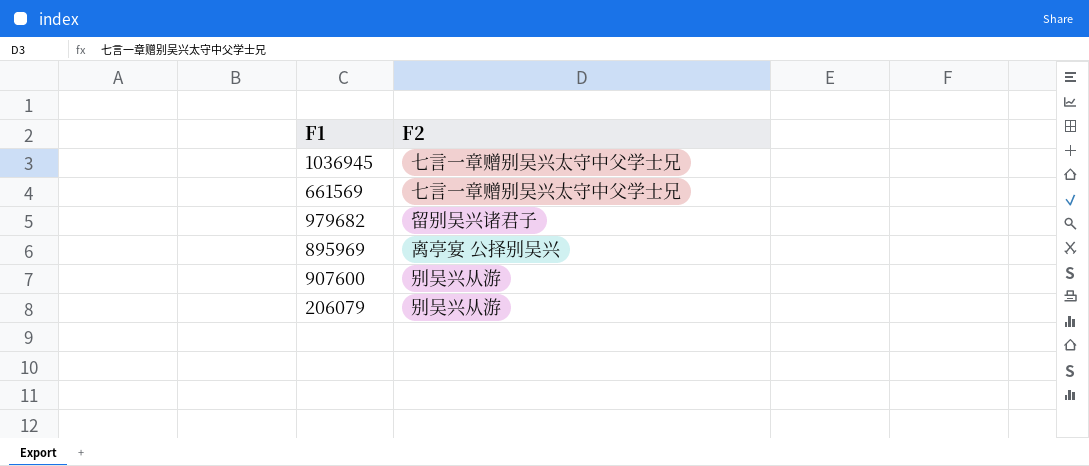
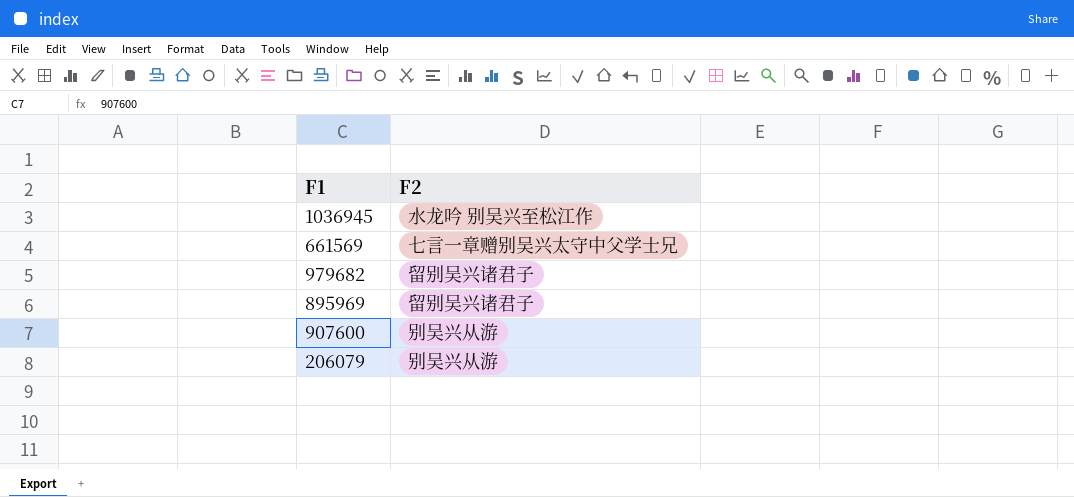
1036945 | F2: 七言一章赠别吴兴太守中父学士兄 -> 水龙吟 别吴兴至松江作
895969 | F2: 离亭宴 公择别吴兴 -> 留别吴兴诸君子

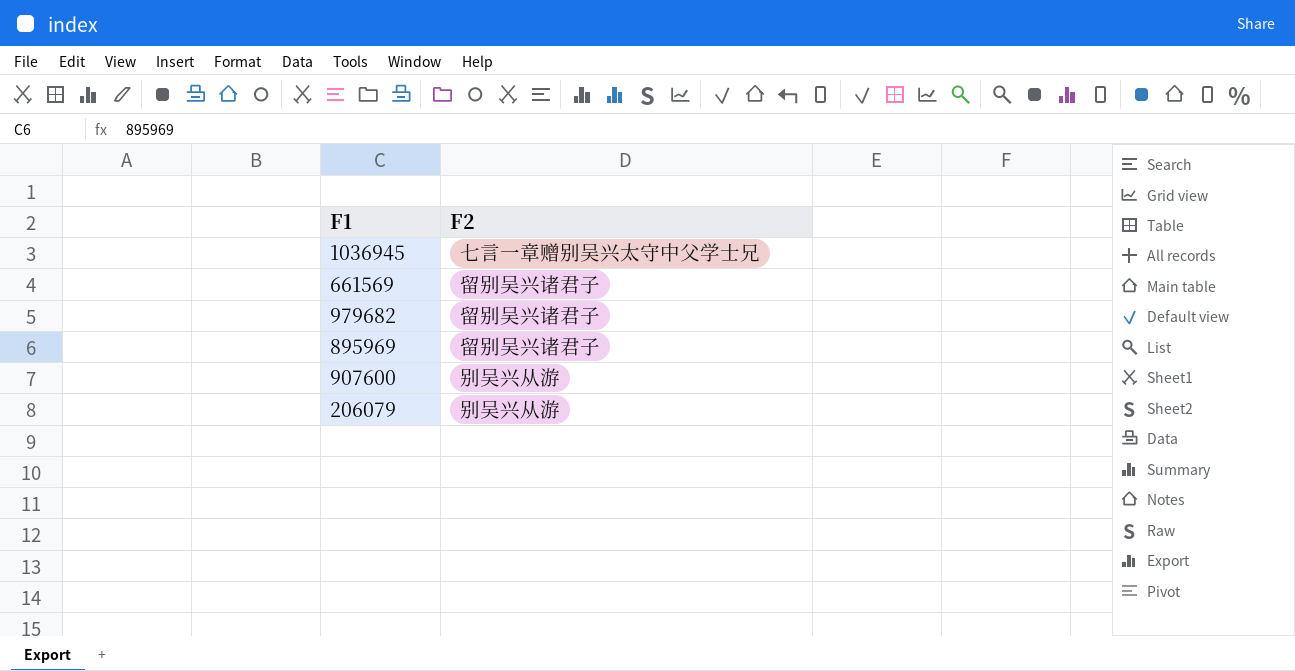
1036945 | F2: 水龙吟 别吴兴至松江作 -> 七言一章赠别吴兴太守中父学士兄
661569 | F2: 七言一章赠别吴兴太守中父学士兄 -> 留别吴兴诸君子

